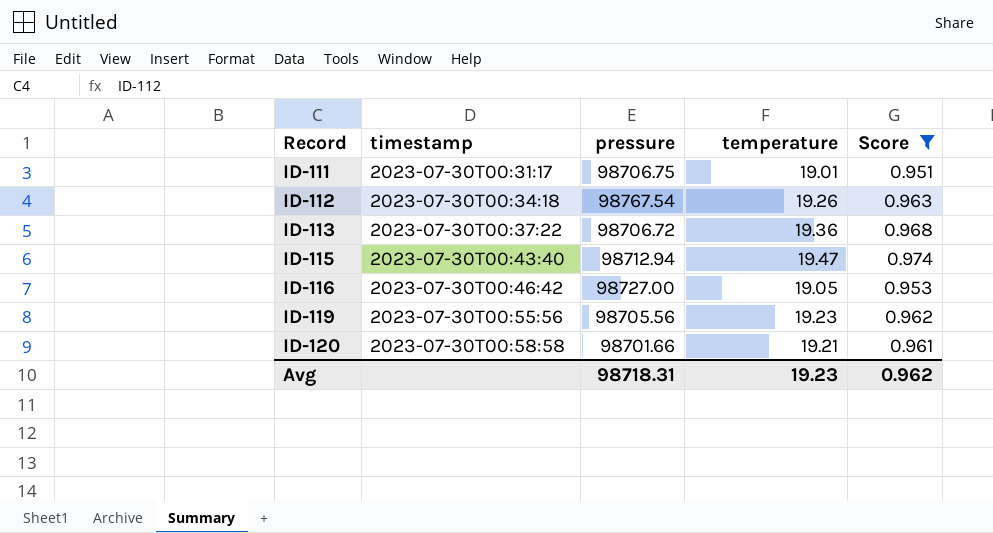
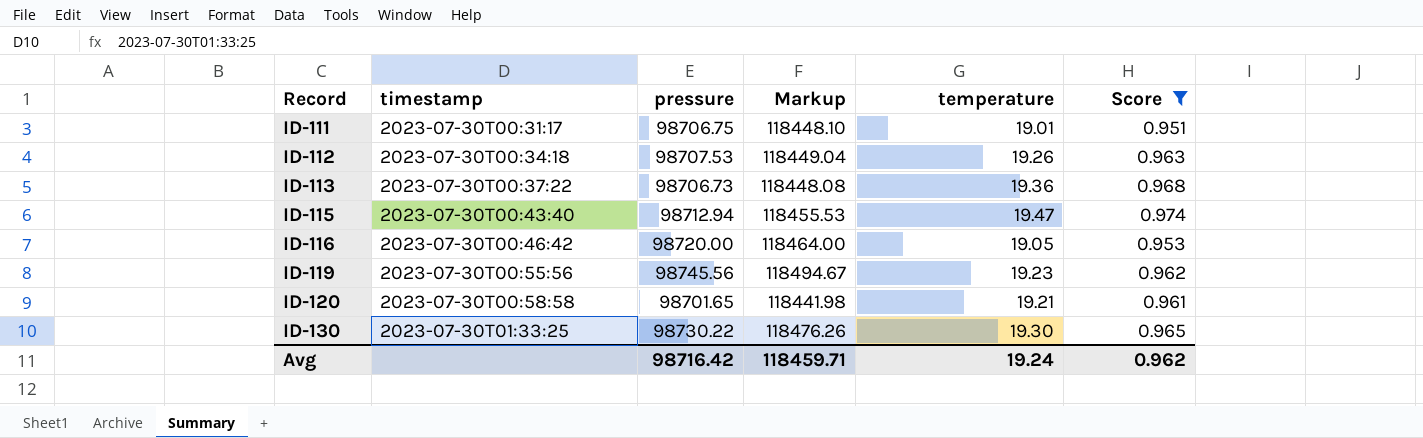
column Markup | formula: none -> [pressure] * 1.2
ID-112 | pressure: 98767.54 -> 98707.53
ID-113 | pressure: 98706.72 -> 98706.73
ID-116 | pressure: 98727.00 -> 98720.00
ID-119 | pressure: 98705.56 -> 98745.56
ID-120 | pressure: 98701.66 -> 98701.65
row ID-130: none -> 2023-07-30T01:33:25 | 98730.22 | 118476.26 | 19.30 | 0.965
Avg | pressure: 98718.31 -> 98716.42
Avg | temperature: 19.23 -> 19.24

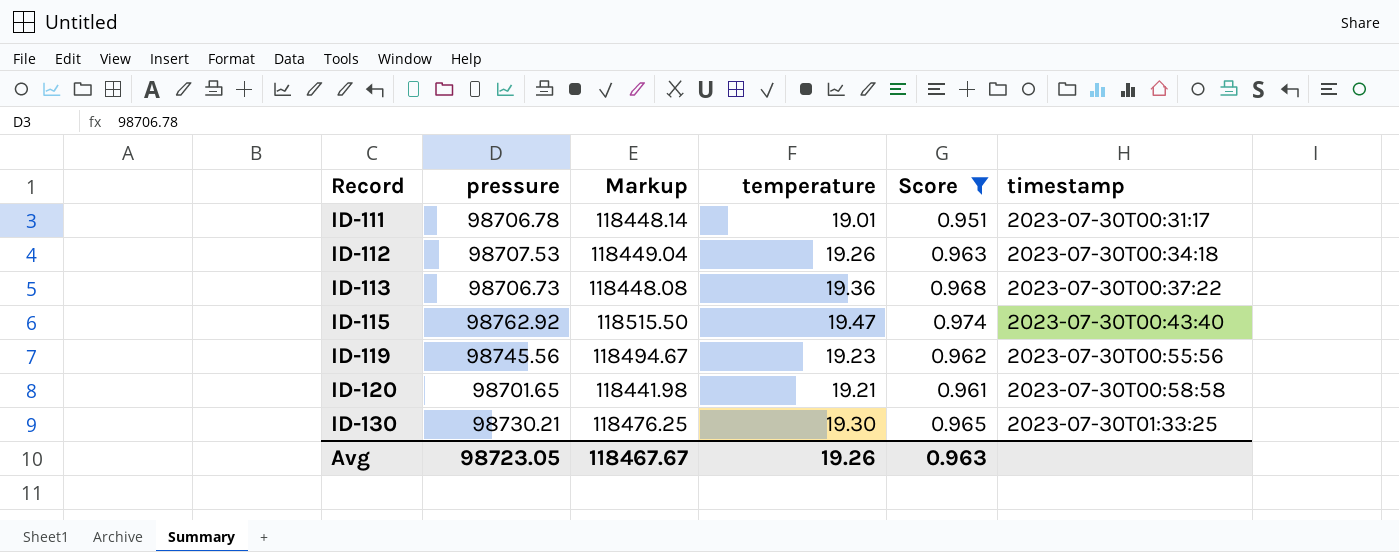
column timestamp | position: 2 -> 6
row ID-116: 2023-07-30T00:46:42 | 98720.00 | 118464.00 | 19.05 | 0.953 -> none
ID-111 | pressure: 98706.75 -> 98706.78
ID-111 | Markup: 118448.10 -> 118448.14
ID-115 | pressure: 98712.94 -> 98762.92
ID-115 | Markup: 118455.53 -> 118515.50
ID-130 | pressure: 98730.22 -> 98730.21
ID-130 | Markup: 118476.26 -> 118476.25
Avg | pressure: 98716.42 -> 98723.05
Avg | Markup: 118459.71 -> 118467.67
Avg | temperature: 19.24 -> 19.26
Avg | Score: 0.962 -> 0.963

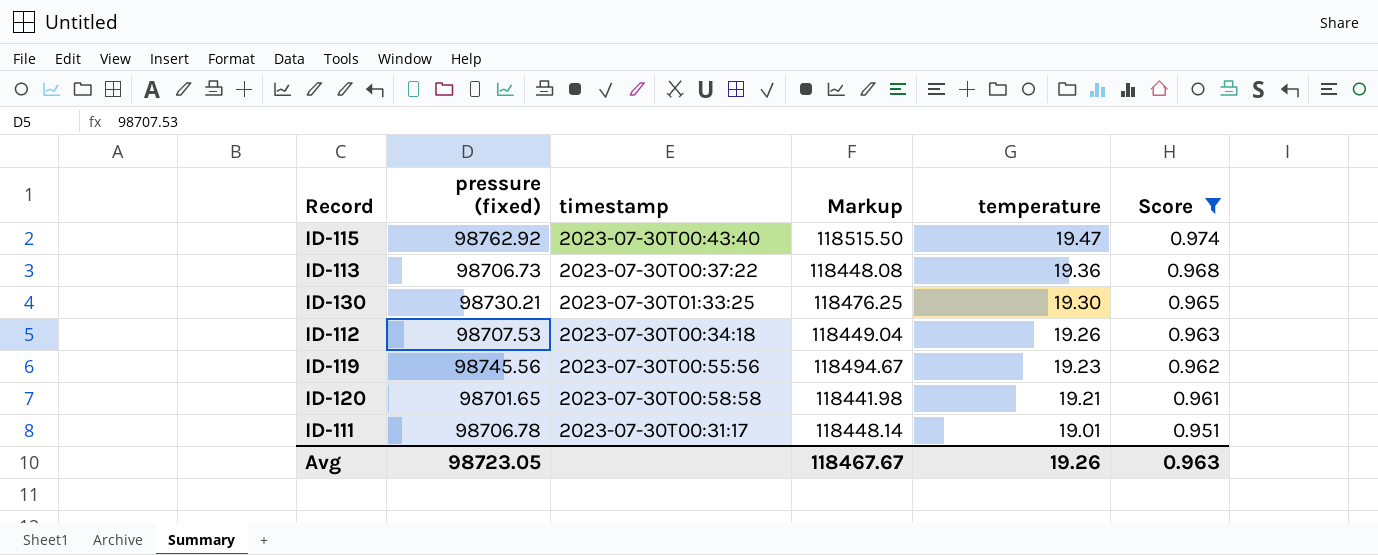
row order: Record ascending -> temperature descending
column name: pressure -> pressure (fixed)
column timestamp | position: 6 -> 3

